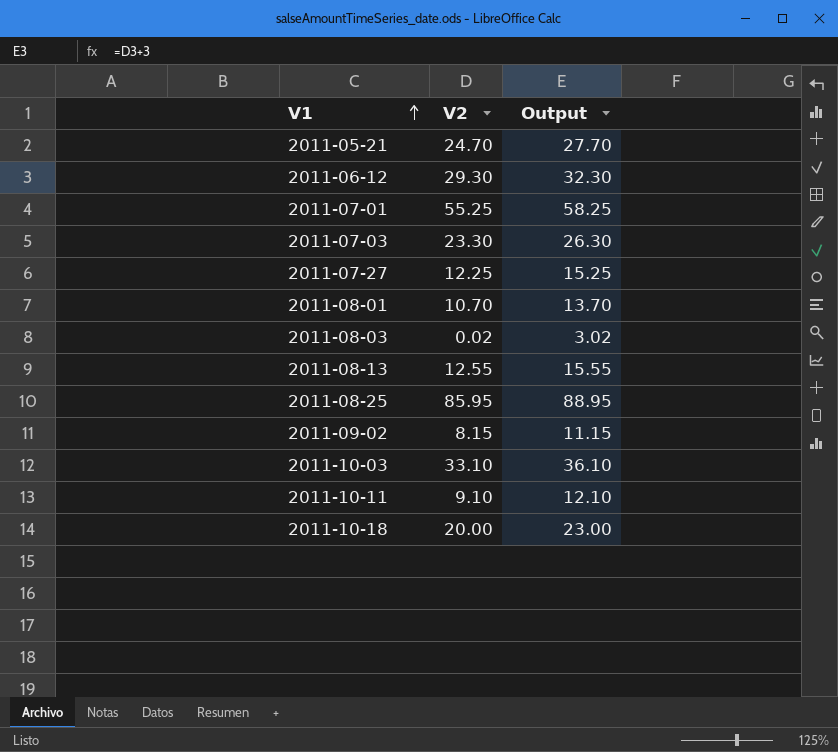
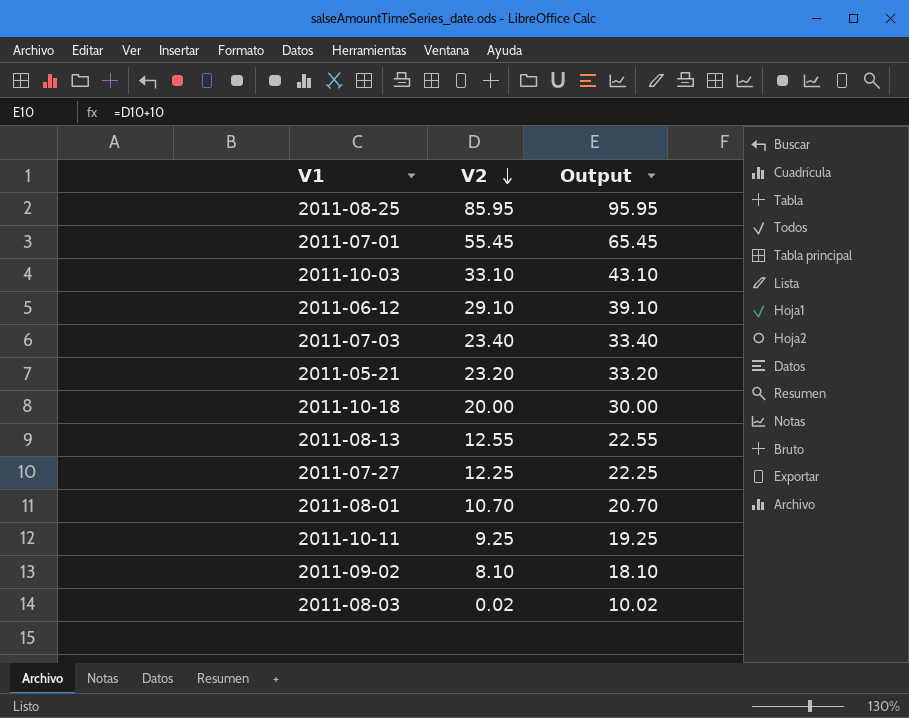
row order: V1 ascending -> V2 descending
column Output | formula: [V2] + 3 -> [V2] + 10
2011-07-01 | V2: 55.25 -> 55.45
2011-06-12 | V2: 29.30 -> 29.10
2011-07-03 | V2: 23.30 -> 23.40
2011-05-21 | V2: 24.70 -> 23.20
2011-10-11 | V2: 9.10 -> 9.25
2011-09-02 | V2: 8.15 -> 8.10

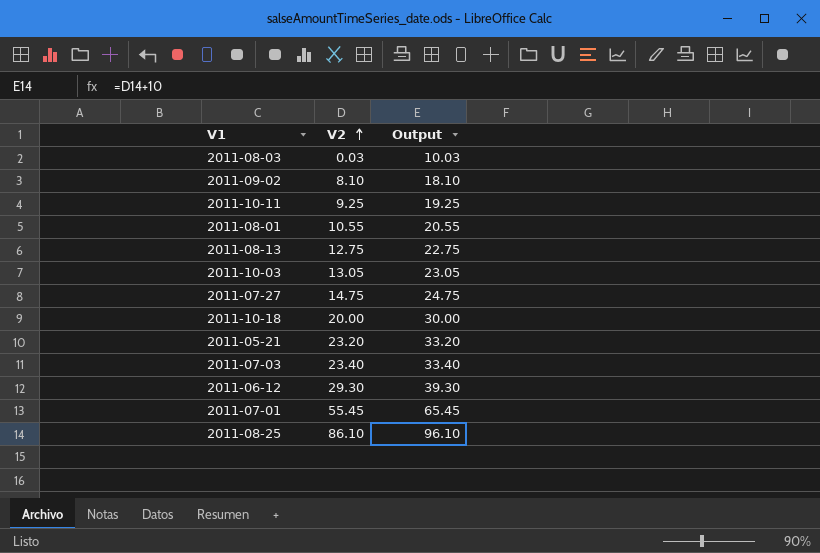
row order: V2 descending -> V2 ascending
2011-08-03 | V2: 0.02 -> 0.03
2011-08-03 | Output: 10.02 -> 10.03
2011-08-01 | V2: 10.70 -> 10.55
2011-08-01 | Output: 20.70 -> 20.55
2011-08-13 | V2: 12.55 -> 12.75
2011-08-13 | Output: 22.55 -> 22.75
2011-10-03 | V2: 33.10 -> 13.05
2011-10-03 | Output: 43.10 -> 23.05
2011-07-27 | V2: 12.25 -> 14.75
2011-07-27 | Output: 22.25 -> 24.75
2011-06-12 | V2: 29.10 -> 29.30
2011-06-12 | Output: 39.10 -> 39.30
2011-08-25 | V2: 85.95 -> 86.10
2011-08-25 | Output: 95.95 -> 96.10

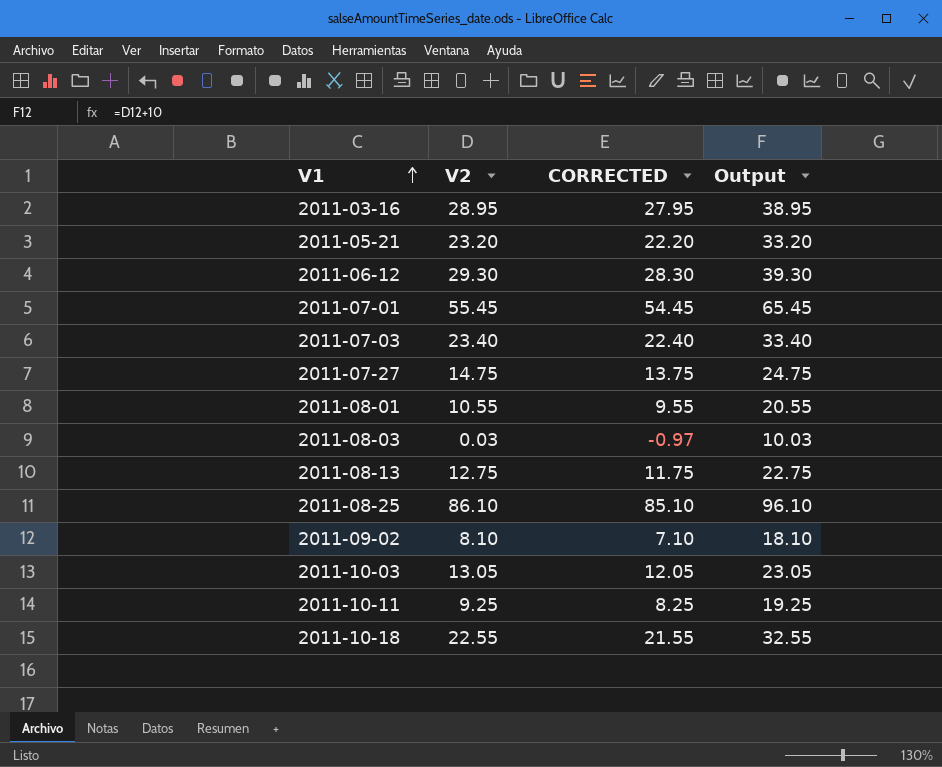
row order: V2 ascending -> V1 ascending
column CORRECTED | formula: none -> [V2] - 1
row 2011-03-16: none -> 28.95 | 27.95 | 38.95
2011-10-18 | V2: 20.00 -> 22.55
2011-10-18 | Output: 30.00 -> 32.55

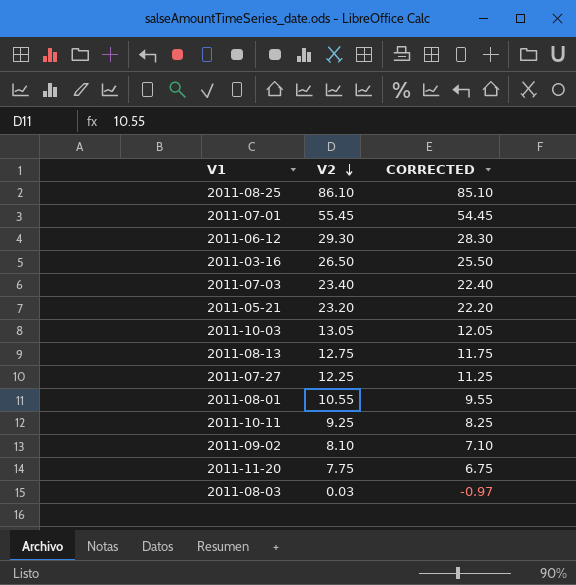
row order: V1 ascending -> V2 descending
column Output | formula: [V2] + 10 -> none
row 2011-10-18: 22.55 | 21.55 | 32.55 -> none
2011-03-16 | V2: 28.95 -> 26.50
2011-03-16 | CORRECTED: 27.95 -> 25.50
2011-07-27 | V2: 14.75 -> 12.25
2011-07-27 | CORRECTED: 13.75 -> 11.25
row 2011-11-20: none -> 7.75 | 6.75

